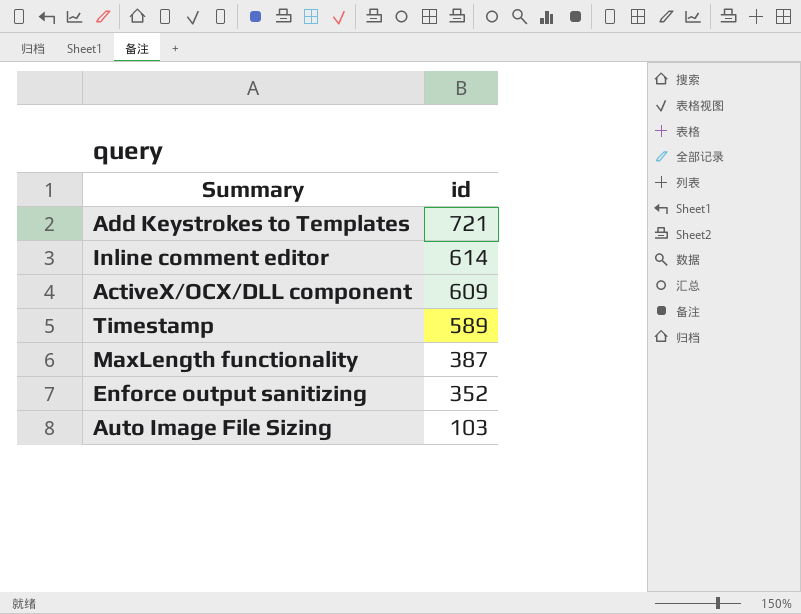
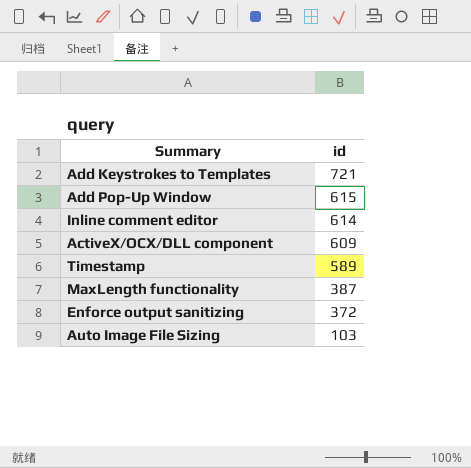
row Add Pop-Up Window: none -> 615
Enforce output sanitizing | id: 352 -> 372

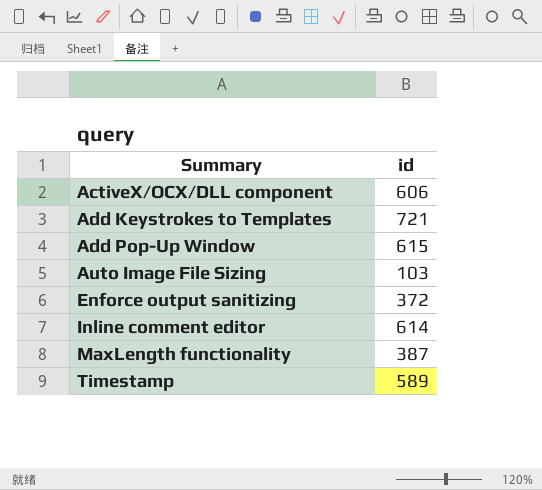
row order: id descending -> Summary ascending
ActiveX/OCX/DLL component | id: 609 -> 606

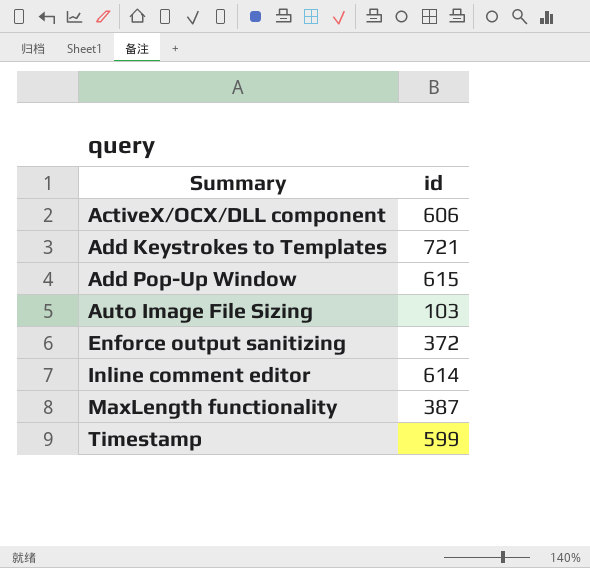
Timestamp | id: 589 -> 599

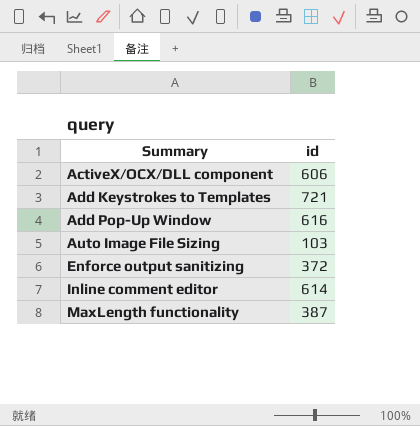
row Timestamp: 599 -> none
Add Pop-Up Window | id: 615 -> 616

